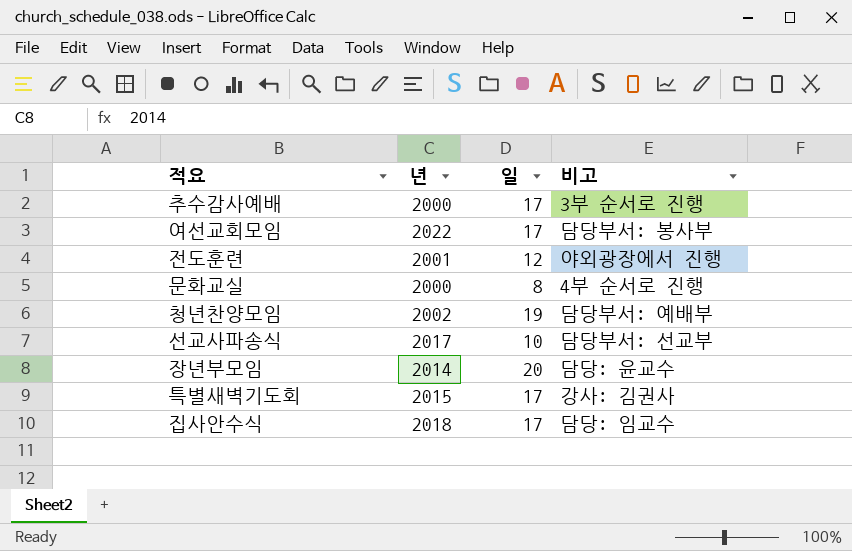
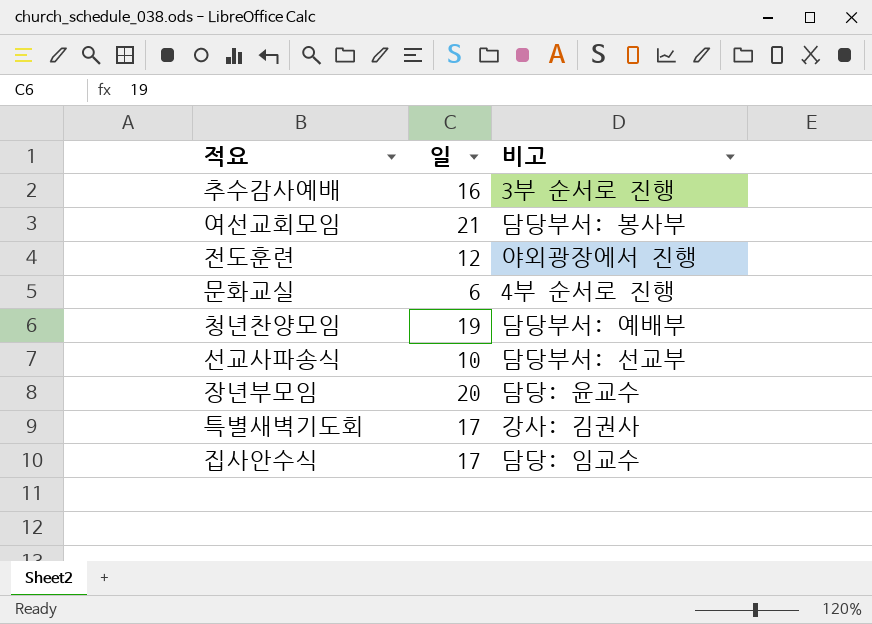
column 년 | position: 2 -> none
추수감사예배 | 일: 17 -> 16
여선교회모임 | 일: 17 -> 21
문화교실 | 일: 8 -> 6

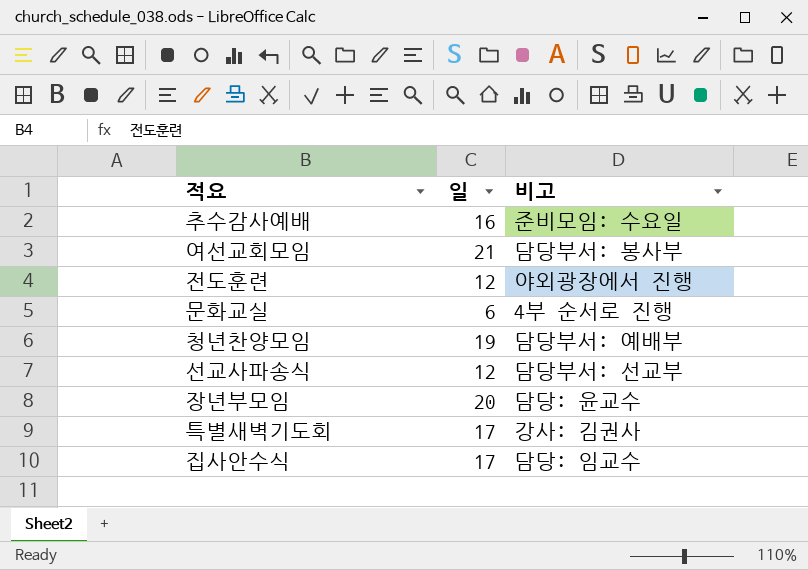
추수감사예배 | 비고: 3부 순서로 진행 -> 준비모임: 수요일
선교사파송식 | 일: 10 -> 12

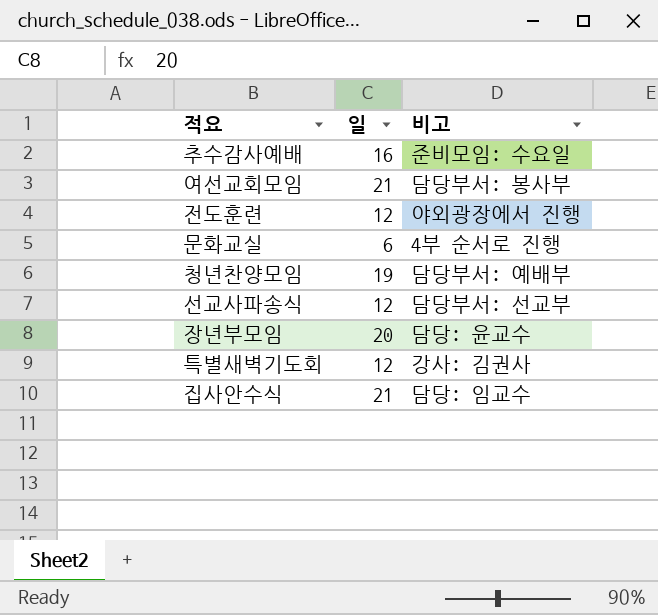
특별새벽기도회 | 일: 17 -> 12
집사안수식 | 일: 17 -> 21

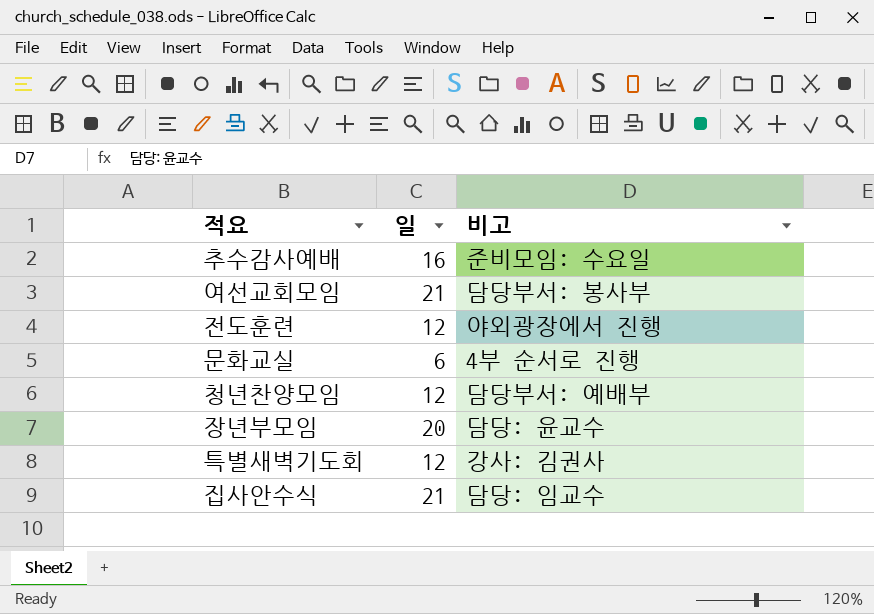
row 선교사파송식: 12 | 담당부서: 선교부 -> none
청년찬양모임 | 일: 19 -> 12

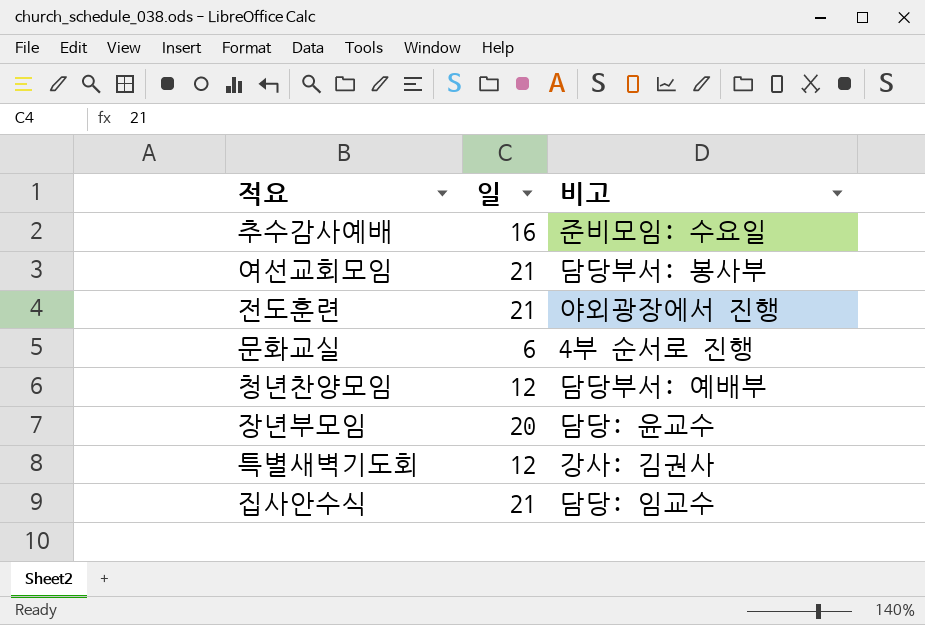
전도훈련 | 일: 12 -> 21

